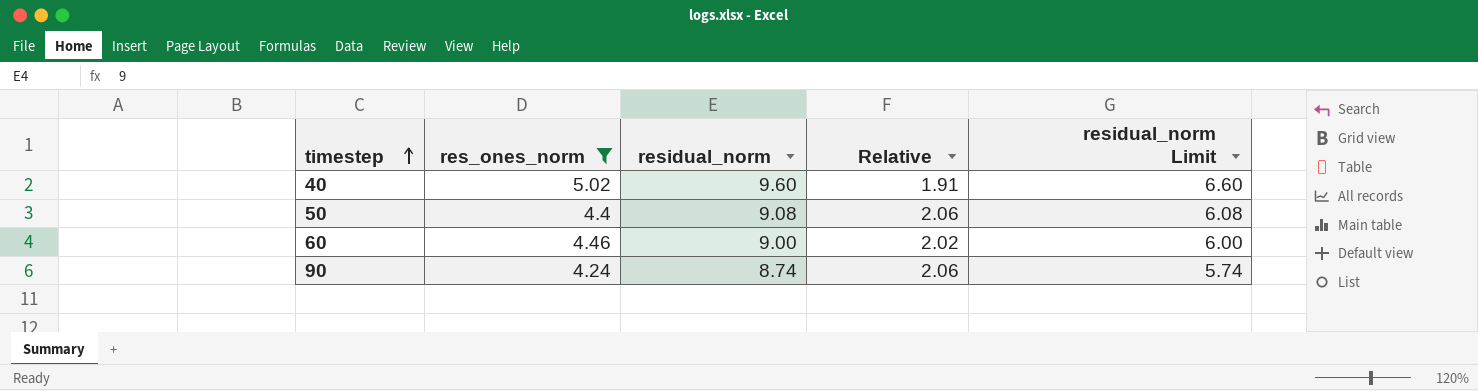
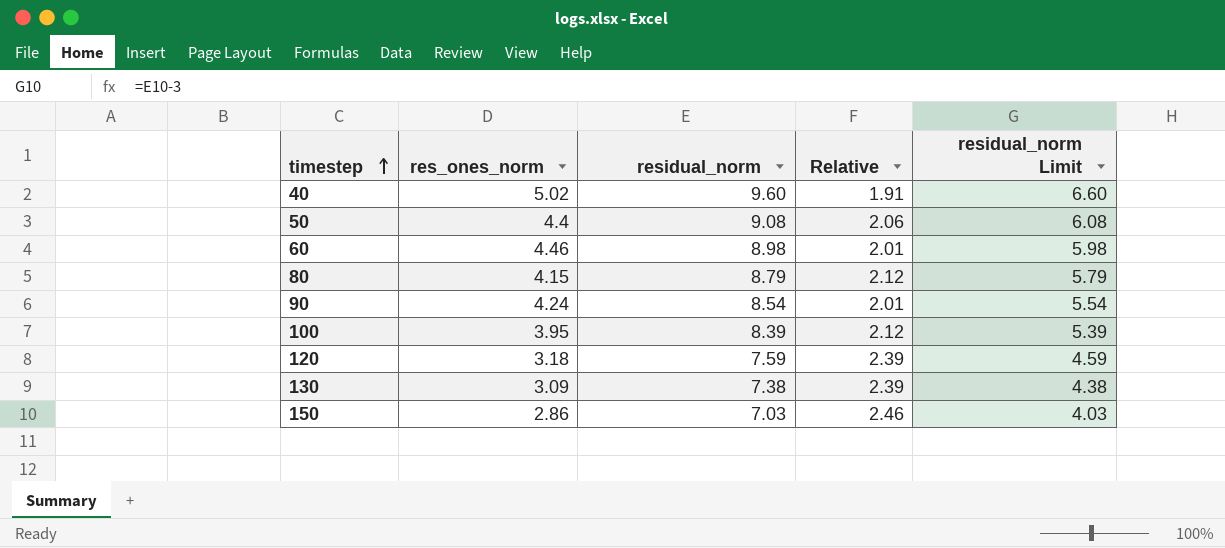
filter: res_ones_norm >= 4.24 -> none
60 | residual_norm: 9.00 -> 8.98
60 | Relative: 2.02 -> 2.01
60 | residual_norm Limit: 6.00 -> 5.98
90 | residual_norm: 8.74 -> 8.54
90 | Relative: 2.06 -> 2.01
90 | residual_norm Limit: 5.74 -> 5.54

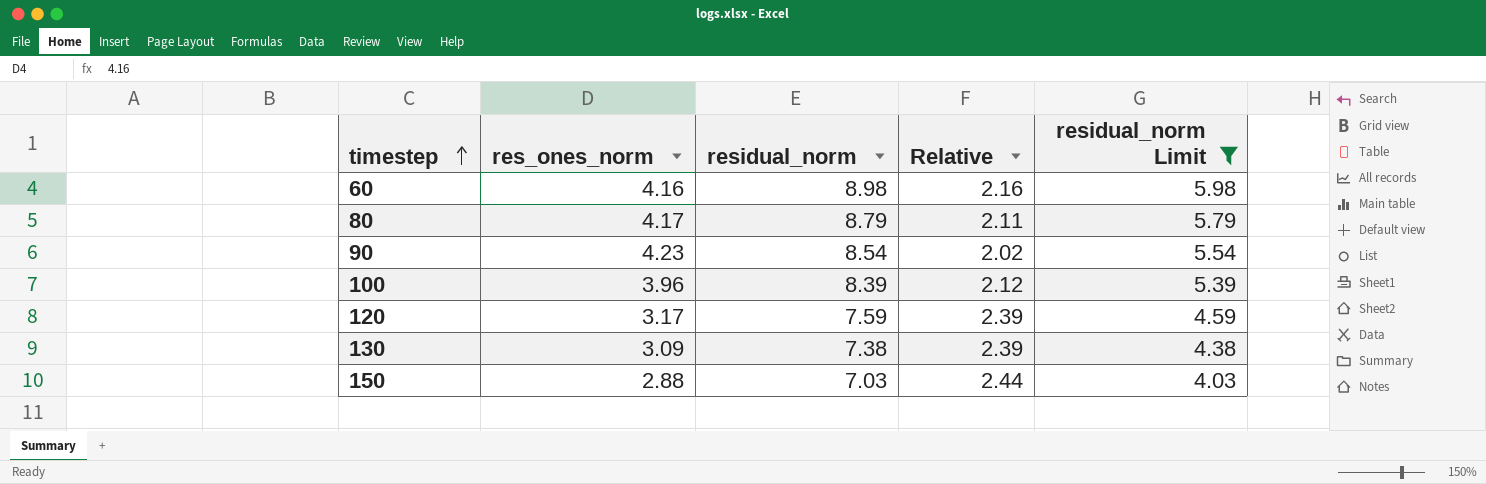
filter: none -> residual_norm Limit <= 5.98
60 | res_ones_norm: 4.46 -> 4.16
60 | Relative: 2.01 -> 2.16
80 | res_ones_norm: 4.15 -> 4.17
80 | Relative: 2.12 -> 2.11
90 | res_ones_norm: 4.24 -> 4.23
90 | Relative: 2.01 -> 2.02
100 | res_ones_norm: 3.95 -> 3.96
120 | res_ones_norm: 3.18 -> 3.17
150 | res_ones_norm: 2.86 -> 2.88
150 | Relative: 2.46 -> 2.44

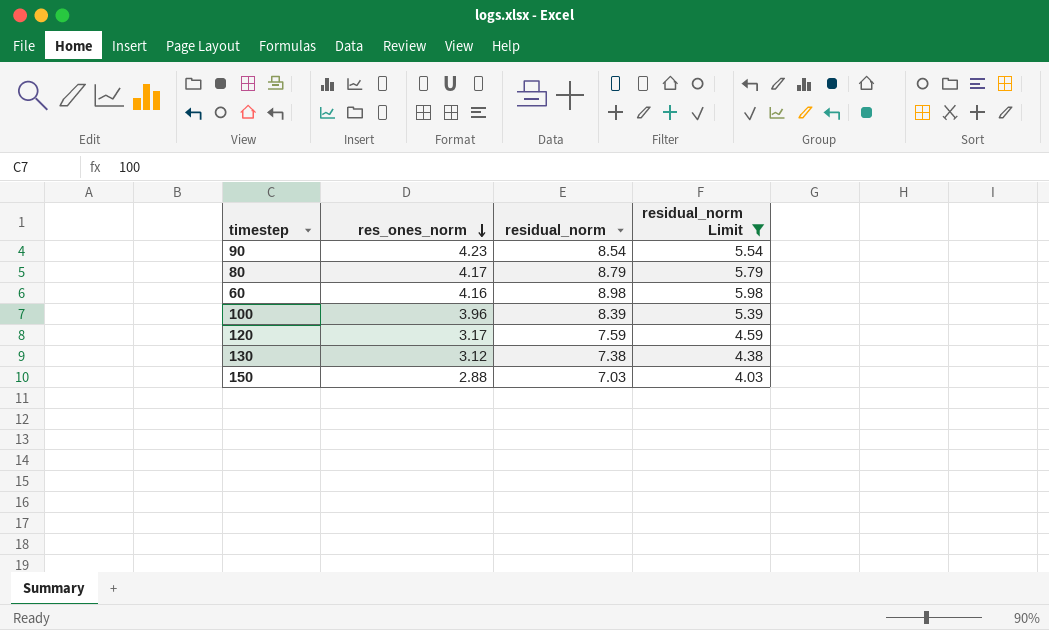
row order: timestep ascending -> res_ones_norm descending
column Relative | formula: [residual_norm] / [res_ones_norm] -> none
130 | res_ones_norm: 3.09 -> 3.12

